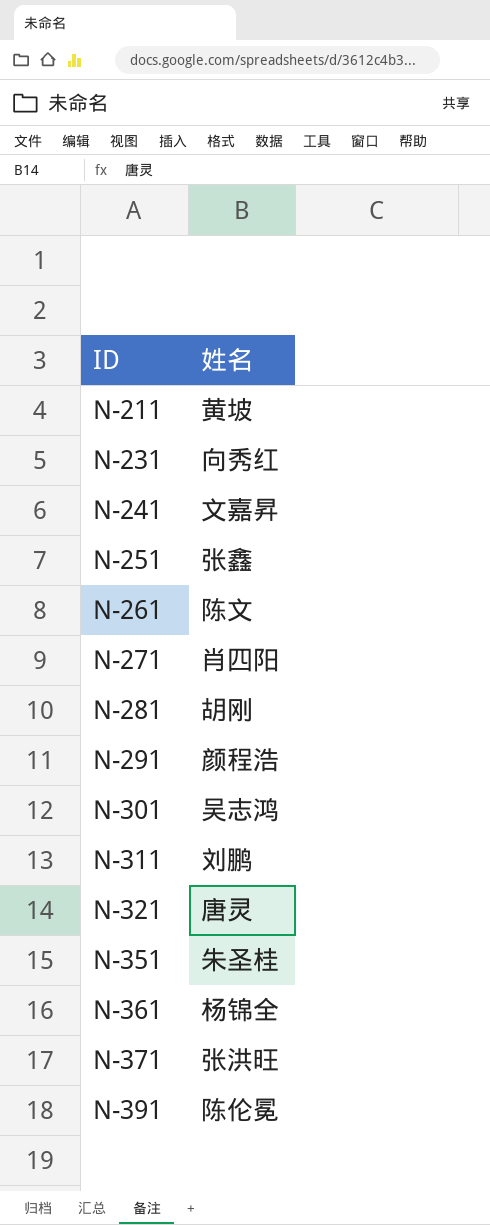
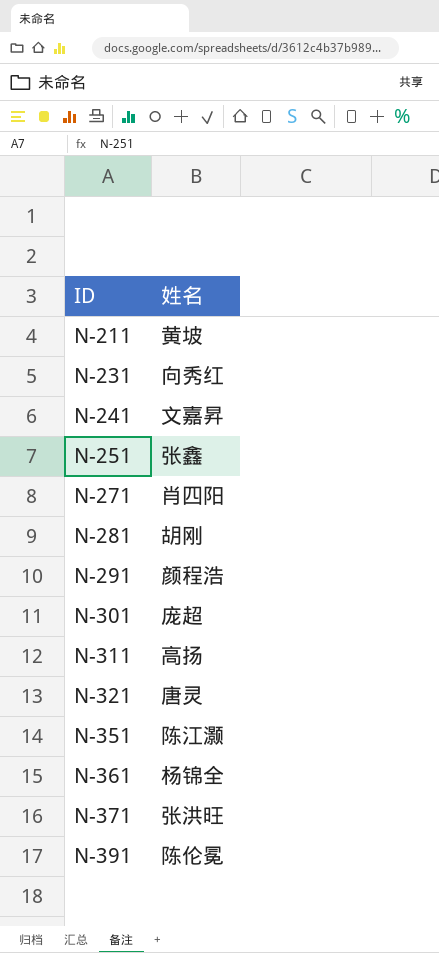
row N-261: 陈文 -> none
N-301 | 姓名: 吴志鸿 -> 庞超
N-311 | 姓名: 刘鹏 -> 高扬
N-351 | 姓名: 朱圣桂 -> 陈江灏

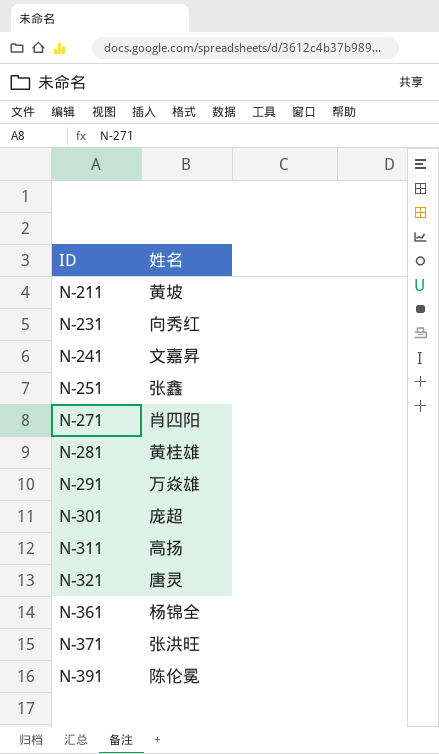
row N-351: 陈江灏 -> none
N-281 | 姓名: 胡刚 -> 黄桂雄
N-291 | 姓名: 颜程浩 -> 万焱雄

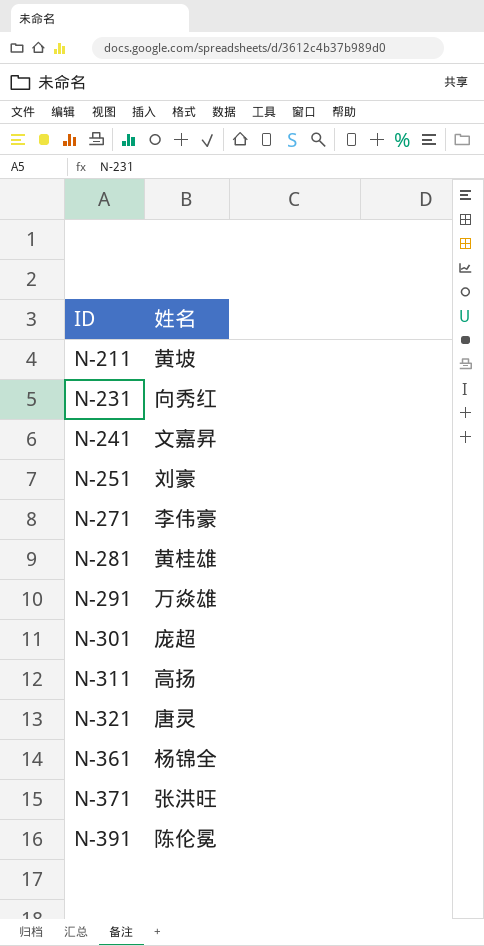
N-251 | 姓名: 张鑫 -> 刘豪
N-271 | 姓名: 肖四阳 -> 李伟豪

